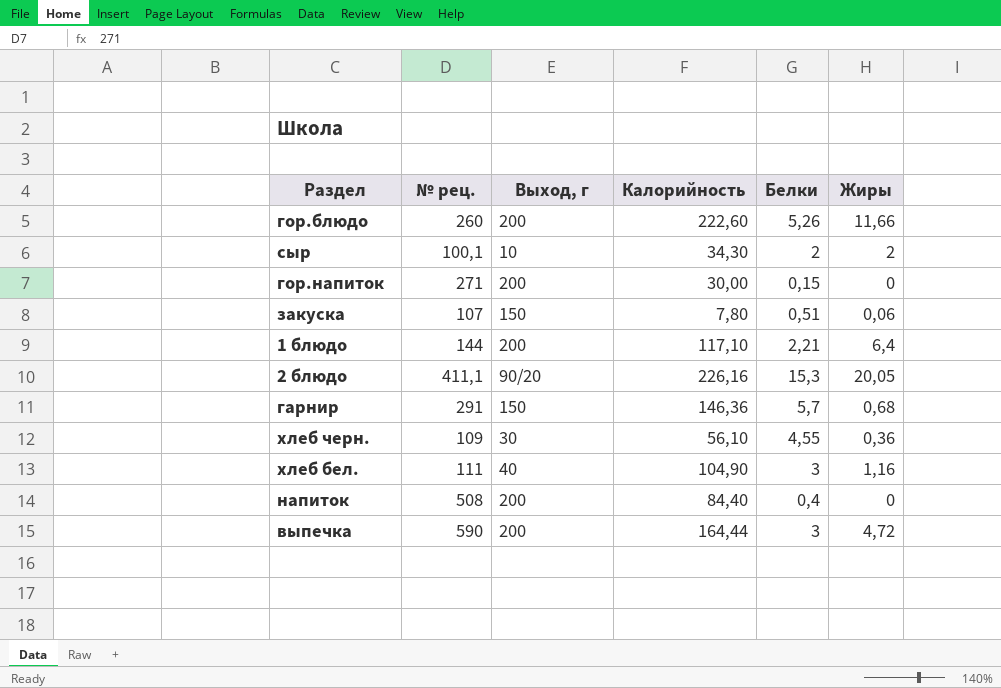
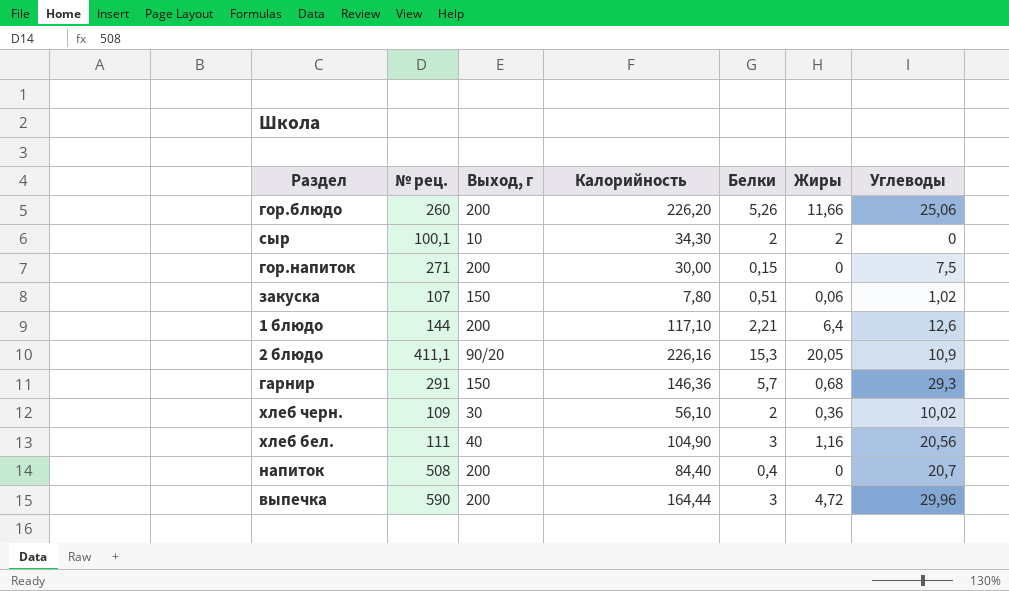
column Углеводы | position: none -> 7
гор.блюдо | Калорийность: 222,60 -> 226,20
хлеб черн. | Белки: 4,55 -> 2

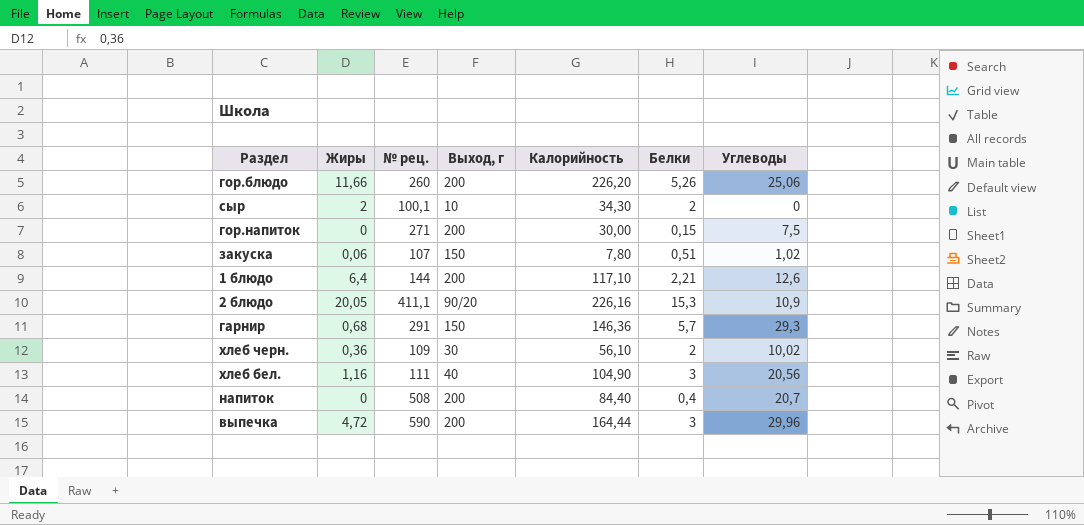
column Жиры | position: 6 -> 2

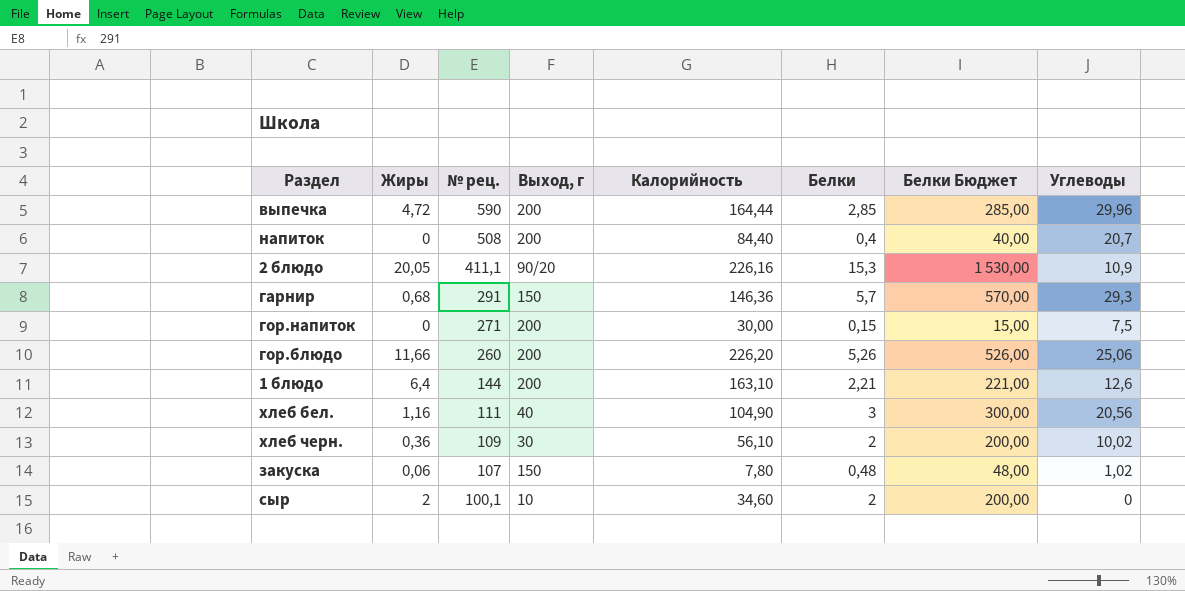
row order: none -> № рец. descending
column Белки Бюджет | formula: none -> [Белки] * 100
выпечка | Белки: 3 -> 2,85
1 блюдо | Калорийность: 117,10 -> 163,10
закуска | Белки: 0,51 -> 0,48
сыр | Калорийность: 34,30 -> 34,60

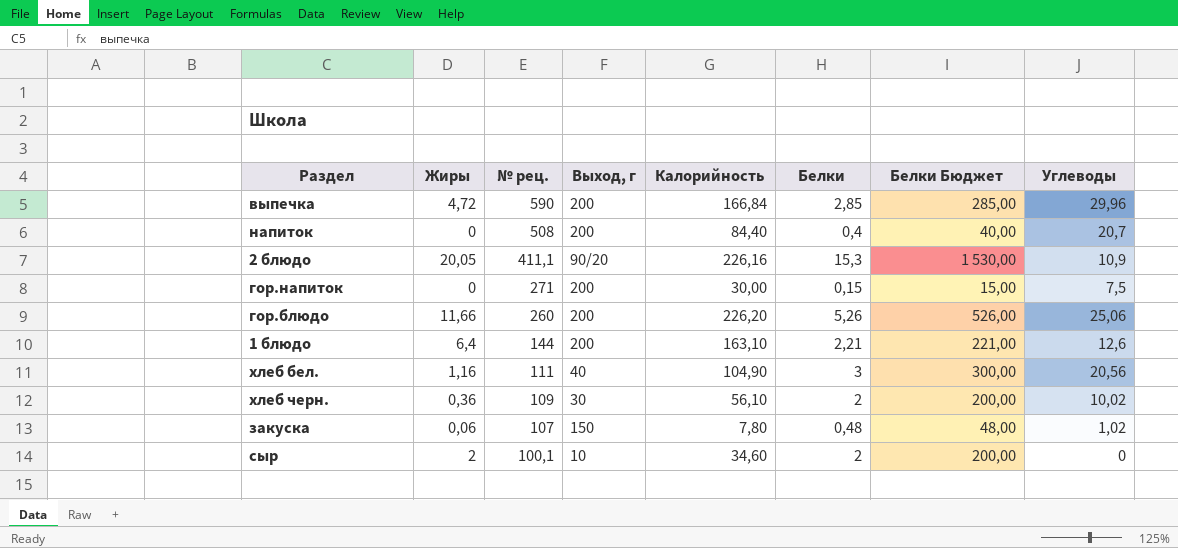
row гарнир: 0,68 | 291 | 150 | 146,36 | 5,7 | 570,00 | 29,3 -> none
выпечка | Калорийность: 164,44 -> 166,84

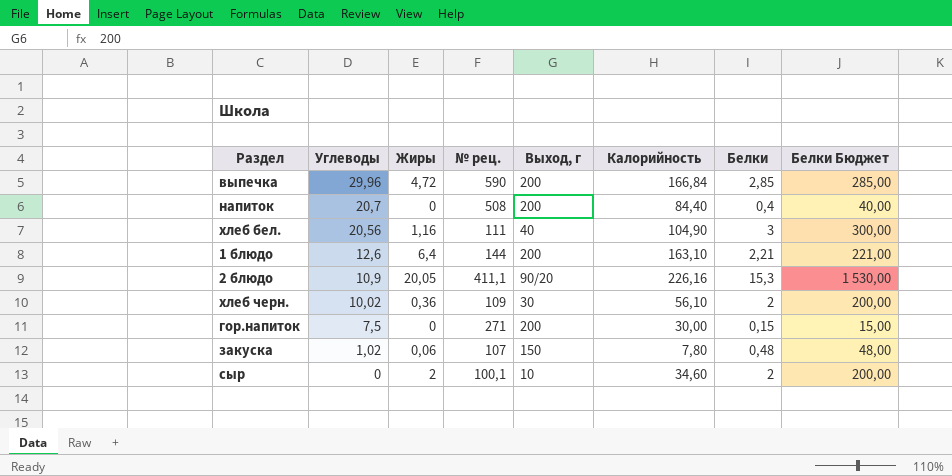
row order: № рец. descending -> Углеводы descending
column Углеводы | position: 8 -> 2
row гор.блюдо: 11,66 | 260 | 200 | 226,20 | 5,26 | 526,00 | 25,06 -> none

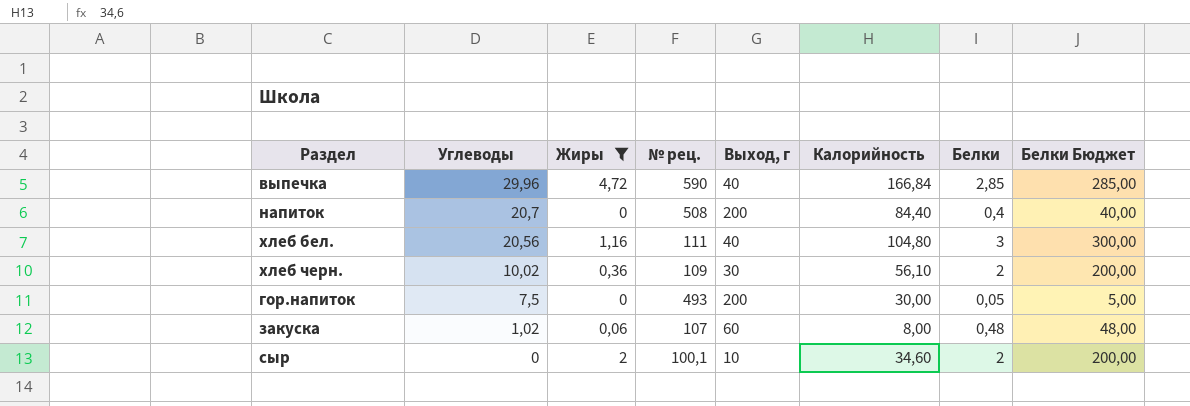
filter: none -> Жиры <= 4,72
выпечка | Выход, г: 200 -> 40
хлеб бел. | Калорийность: 104,90 -> 104,80
гор.напиток | № рец.: 271 -> 493
гор.напиток | Белки: 0,15 -> 0,05
гор.напиток | Белки Бюджет: 15,00 -> 5,00
закуска | Выход, г: 150 -> 60
закуска | Калорийность: 7,80 -> 8,00

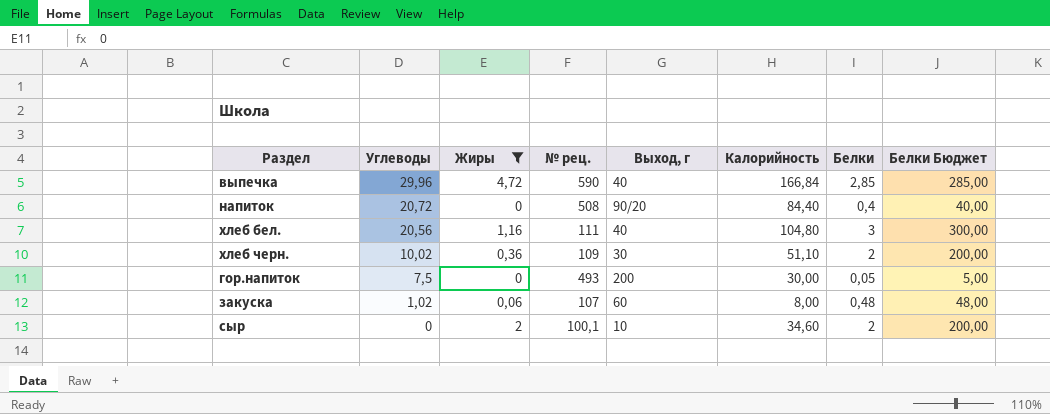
напиток | Углеводы: 20,7 -> 20,72
напиток | Выход, г: 200 -> 90/20
хлеб черн. | Калорийность: 56,10 -> 51,10

